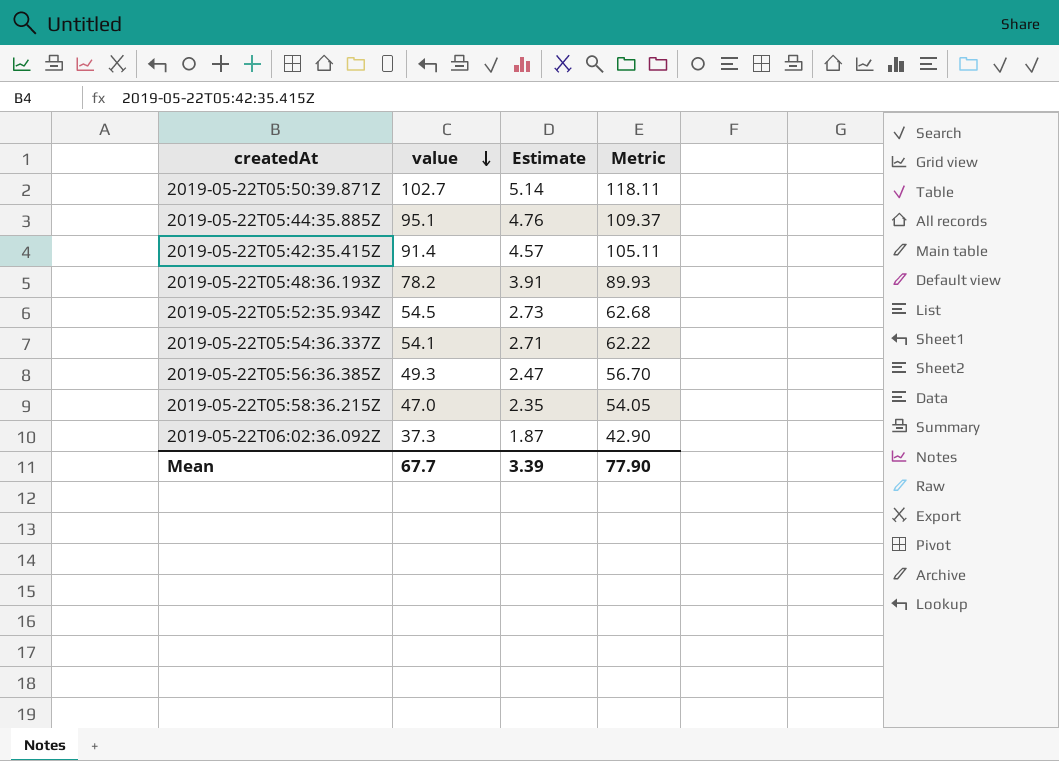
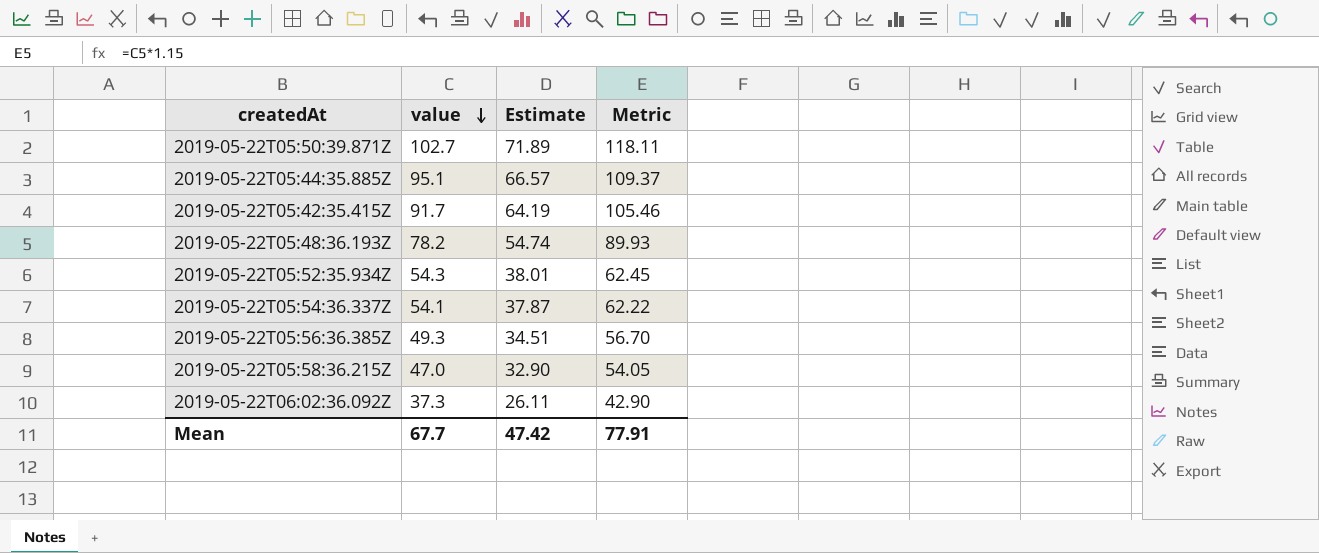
column Estimate | formula: [value] * 0.05 -> [value] * 0.7
2019-05-22T05:42:35.415Z | value: 91.4 -> 91.7
2019-05-22T05:42:35.415Z | Metric: 105.11 -> 105.46
2019-05-22T05:52:35.934Z | value: 54.5 -> 54.3
2019-05-22T05:52:35.934Z | Metric: 62.68 -> 62.45
Mean | Estimate: 3.39 -> 47.42
Mean | Metric: 77.90 -> 77.91

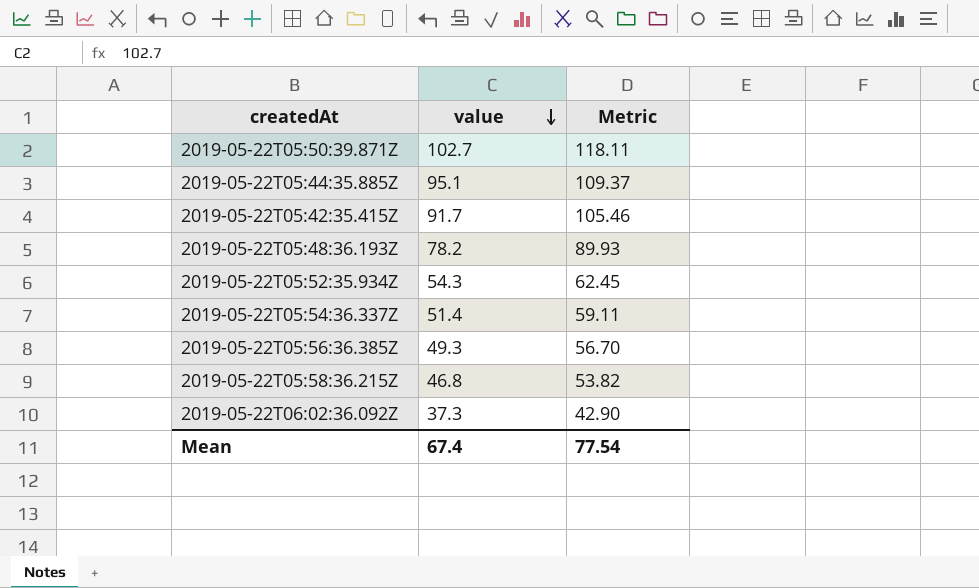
column Estimate | formula: [value] * 0.7 -> none
2019-05-22T05:54:36.337Z | value: 54.1 -> 51.4
2019-05-22T05:54:36.337Z | Metric: 62.22 -> 59.11
2019-05-22T05:58:36.215Z | value: 47.0 -> 46.8
2019-05-22T05:58:36.215Z | Metric: 54.05 -> 53.82
Mean | value: 67.7 -> 67.4
Mean | Metric: 77.91 -> 77.54

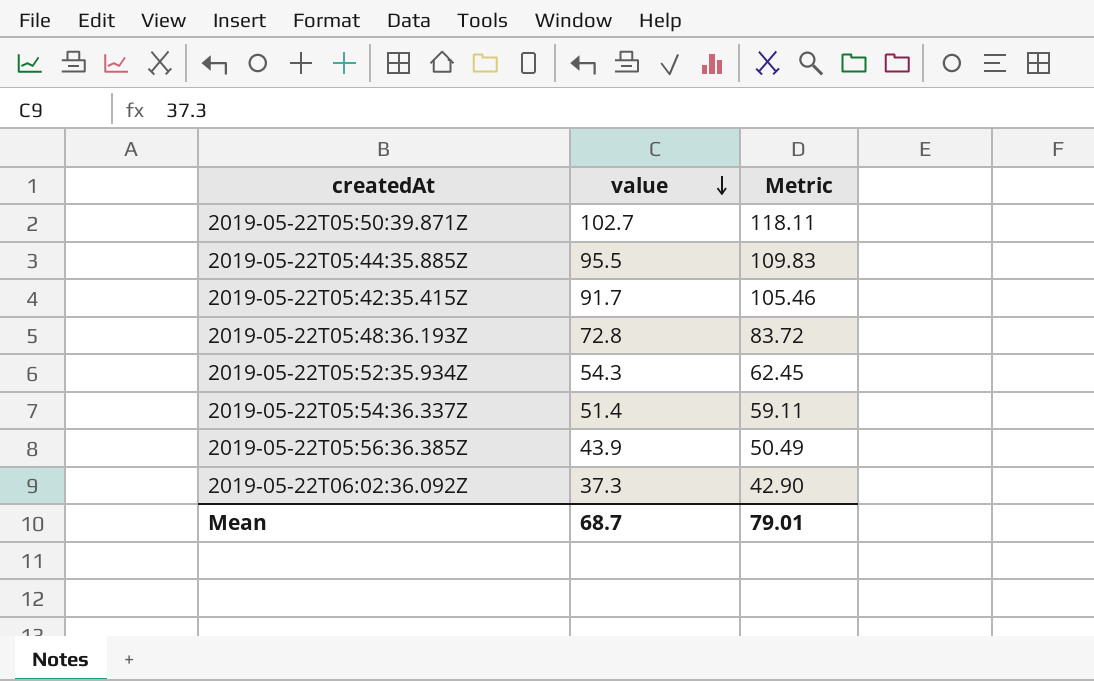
row 2019-05-22T05:58:36.215Z: 46.8 | 53.82 -> none
2019-05-22T05:44:35.885Z | value: 95.1 -> 95.5
2019-05-22T05:44:35.885Z | Metric: 109.37 -> 109.83
2019-05-22T05:48:36.193Z | value: 78.2 -> 72.8
2019-05-22T05:48:36.193Z | Metric: 89.93 -> 83.72
2019-05-22T05:56:36.385Z | value: 49.3 -> 43.9
2019-05-22T05:56:36.385Z | Metric: 56.70 -> 50.49
Mean | value: 67.4 -> 68.7
Mean | Metric: 77.54 -> 79.01

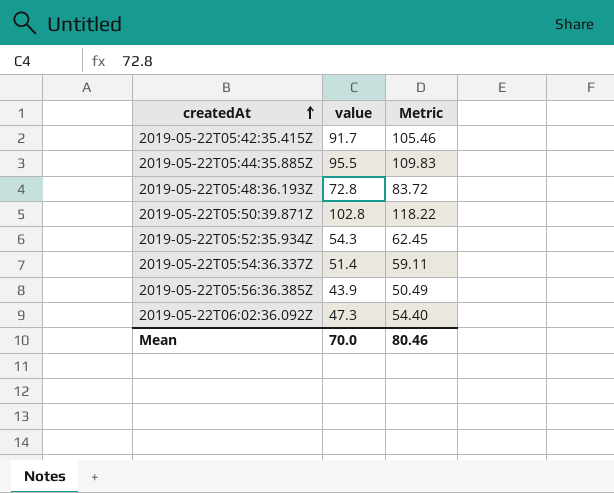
row order: value descending -> createdAt ascending
2019-05-22T05:50:39.871Z | value: 102.7 -> 102.8
2019-05-22T05:50:39.871Z | Metric: 118.11 -> 118.22
2019-05-22T06:02:36.092Z | value: 37.3 -> 47.3
2019-05-22T06:02:36.092Z | Metric: 42.90 -> 54.40
Mean | value: 68.7 -> 70.0
Mean | Metric: 79.01 -> 80.46

